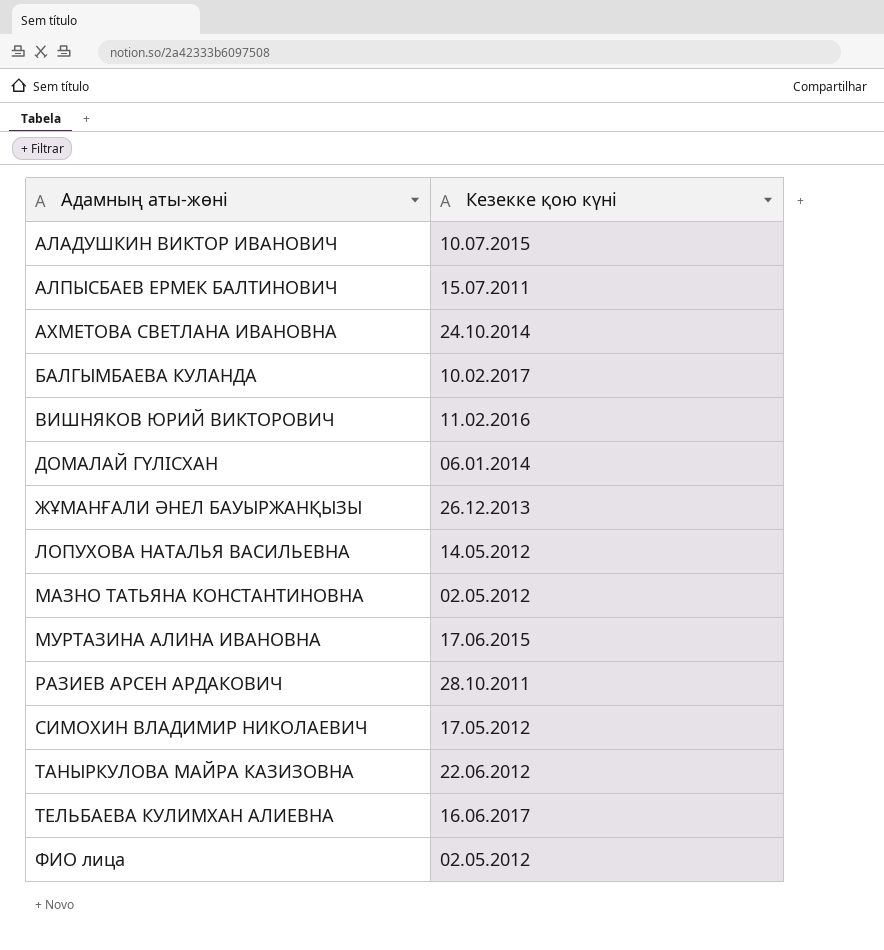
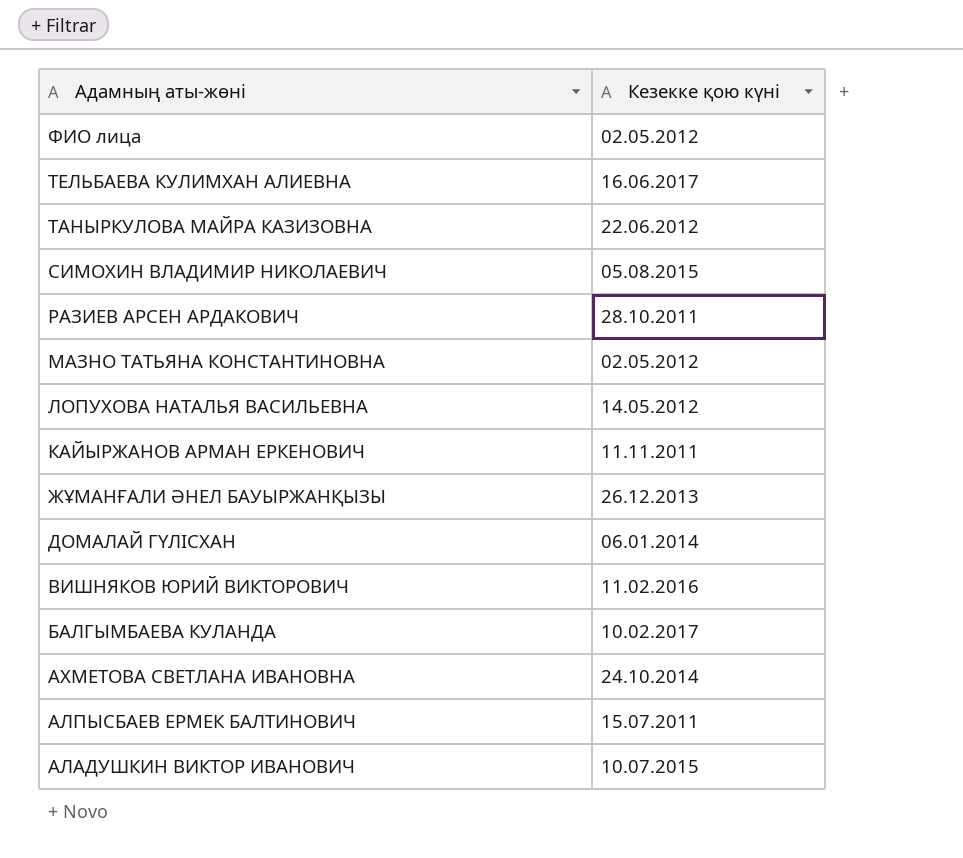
row order: Адамның аты-жөні ascending -> Адамның аты-жөні descending
row МУРТАЗИНА АЛИНА ИВАНОВНА: 17.06.2015 -> none
СИМОХИН ВЛАДИМИР НИКОЛАЕВИЧ | Кезекке қою күні: 17.05.2012 -> 05.08.2015
row КАЙЫРЖАНОВ АРМАН ЕРКЕНОВИЧ: none -> 11.11.2011

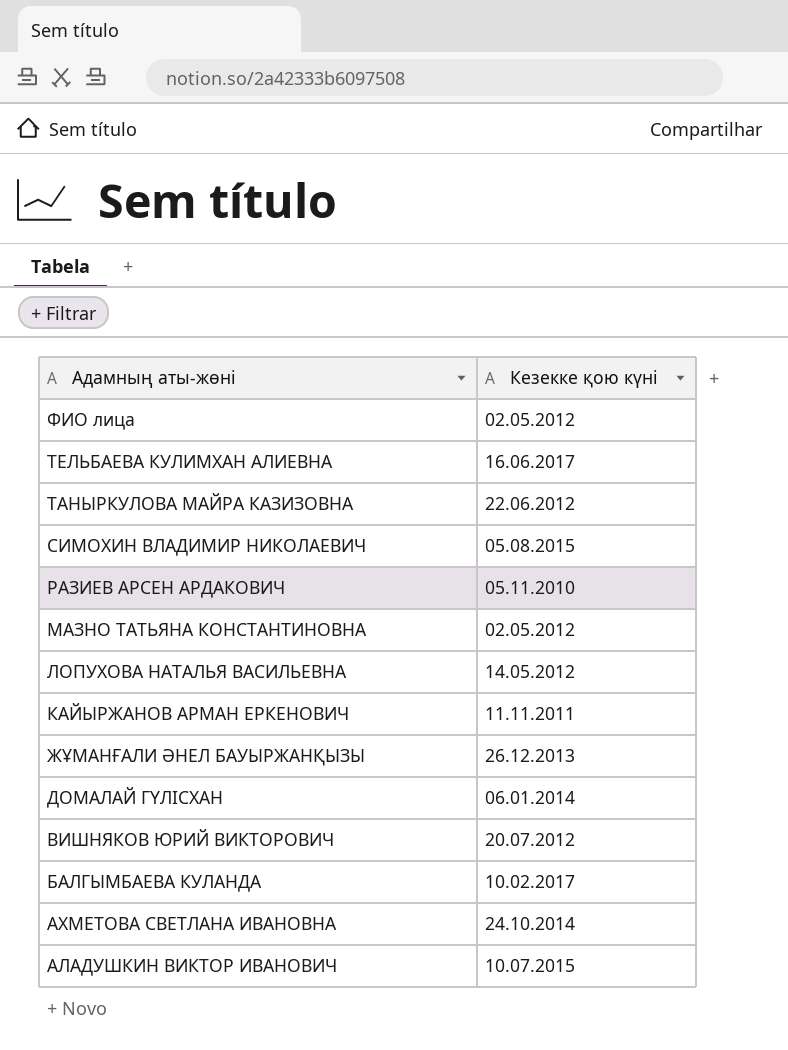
row АЛПЫСБАЕВ ЕРМЕК БАЛТИНОВИЧ: 15.07.2011 -> none
РАЗИЕВ АРСЕН АРДАКОВИЧ | Кезекке қою күні: 28.10.2011 -> 05.11.2010
ВИШНЯКОВ ЮРИЙ ВИКТОРОВИЧ | Кезекке қою күні: 11.02.2016 -> 20.07.2012

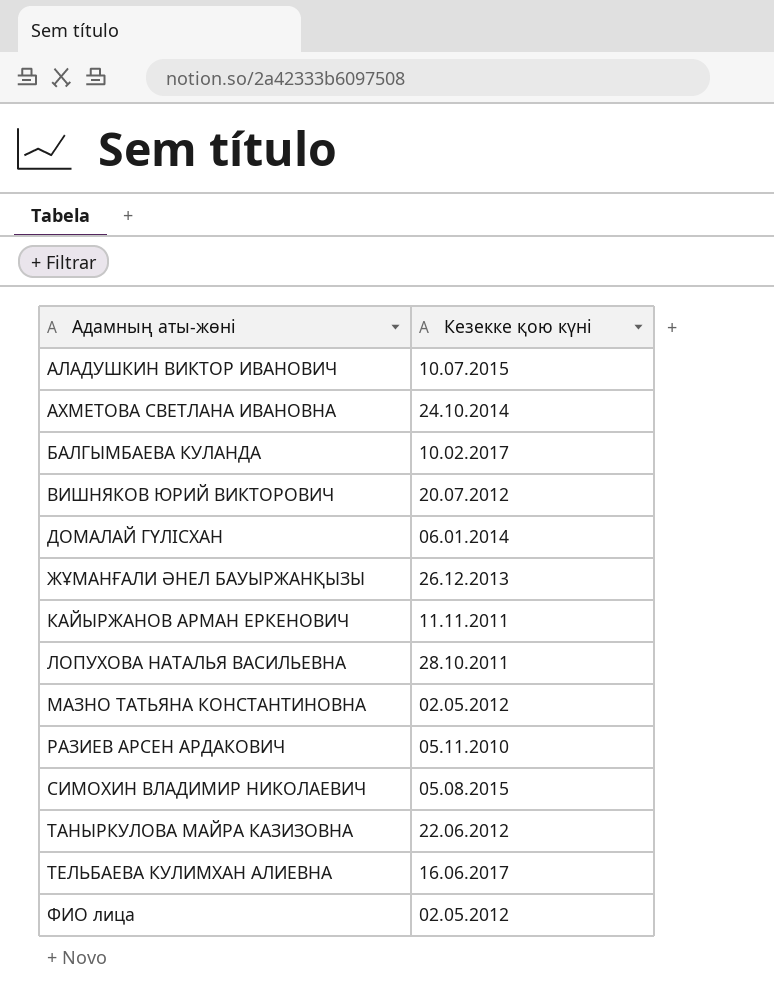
row order: Адамның аты-жөні descending -> Адамның аты-жөні ascending
ЛОПУХОВА НАТАЛЬЯ ВАСИЛЬЕВНА | Кезекке қою күні: 14.05.2012 -> 28.10.2011

